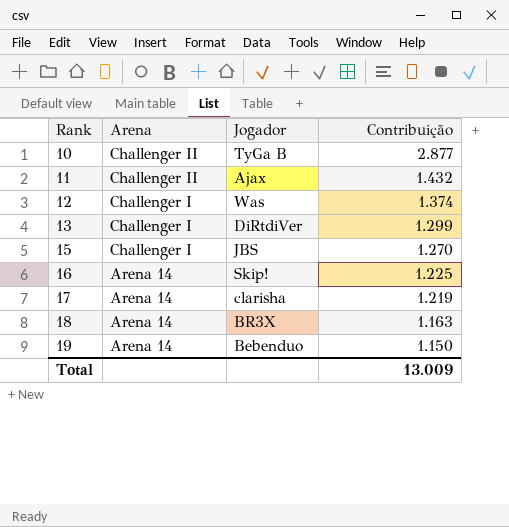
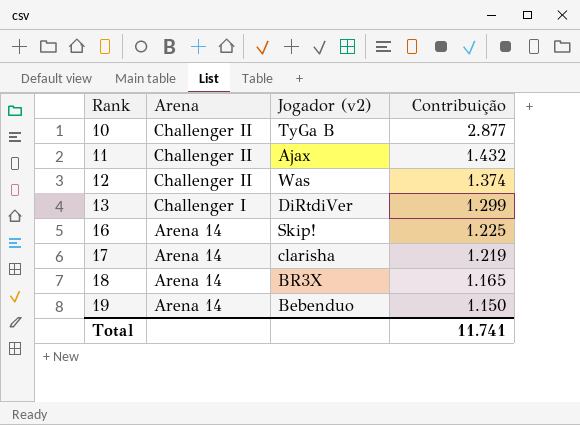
column name: Jogador -> Jogador (v2)
row 15: Challenger I | JBS | 1.270 -> none
12 | Arena: Challenger I -> Challenger II
18 | Contribuição: 1.163 -> 1.165
Total | Contribuição: 13.009 -> 11.741

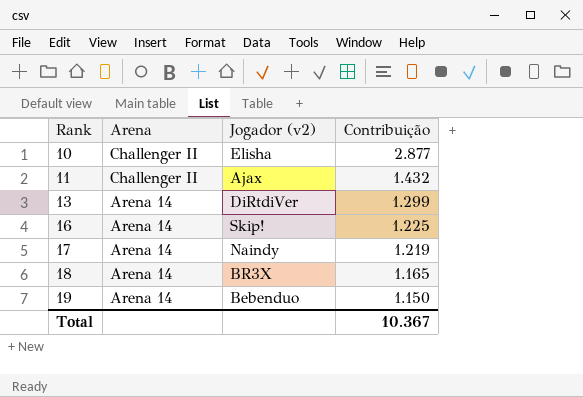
row 12: Challenger II | Was | 1.374 -> none
10 | Jogador (v2): TyGa B -> Elisha
13 | Arena: Challenger I -> Arena 14
17 | Jogador (v2): clarisha -> Naindy
Total | Contribuição: 11.741 -> 10.367

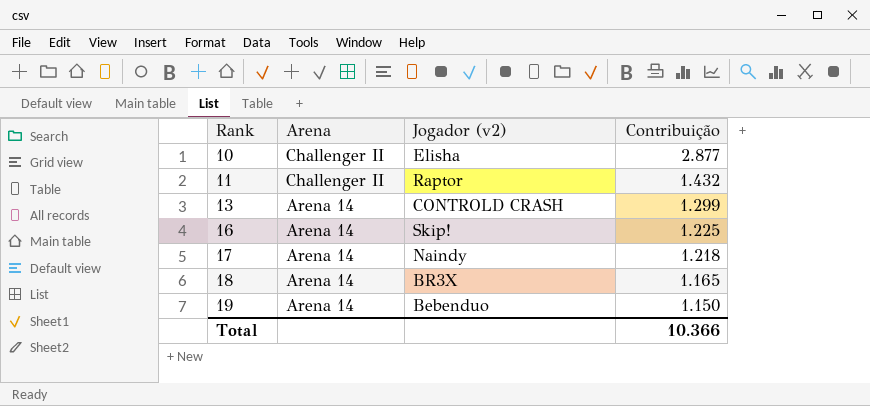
11 | Jogador (v2): Ajax -> Raptor
13 | Jogador (v2): DiRtdiVer -> CONTROLD CRASH
17 | Contribuição: 1.219 -> 1.218
Total | Contribuição: 10.367 -> 10.366

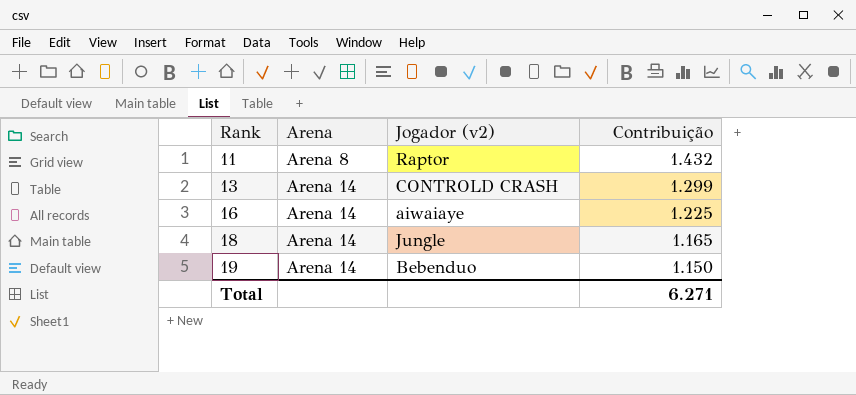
row 10: Challenger II | Elisha | 2.877 -> none
row 17: Arena 14 | Naindy | 1.218 -> none
11 | Arena: Challenger II -> Arena 8
16 | Jogador (v2): Skip! -> aiwaiaye
18 | Jogador (v2): BR3X -> Jungle
Total | Contribuição: 10.366 -> 6.271

